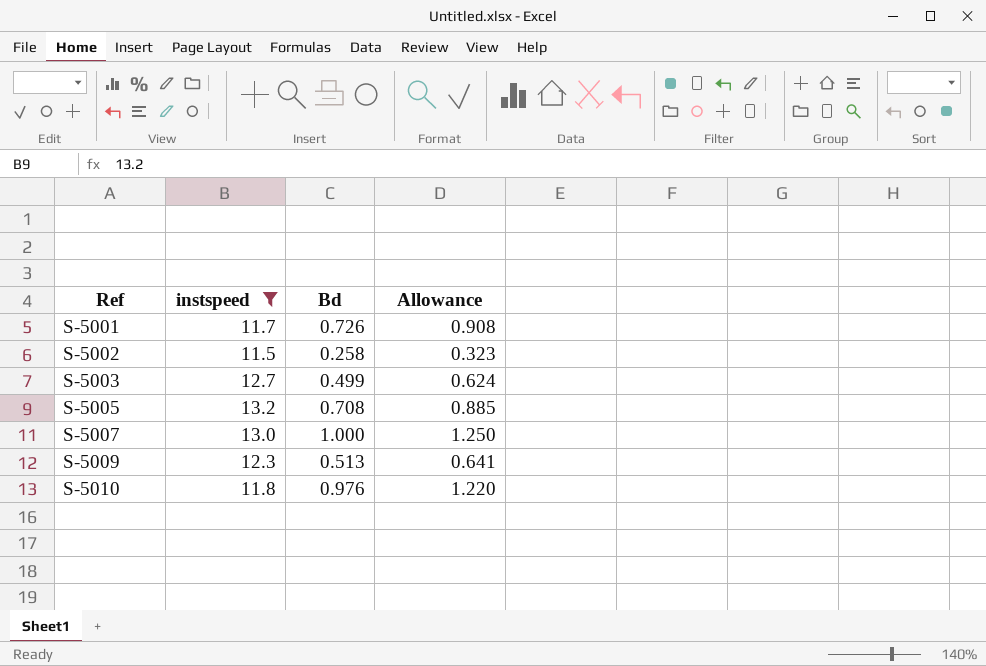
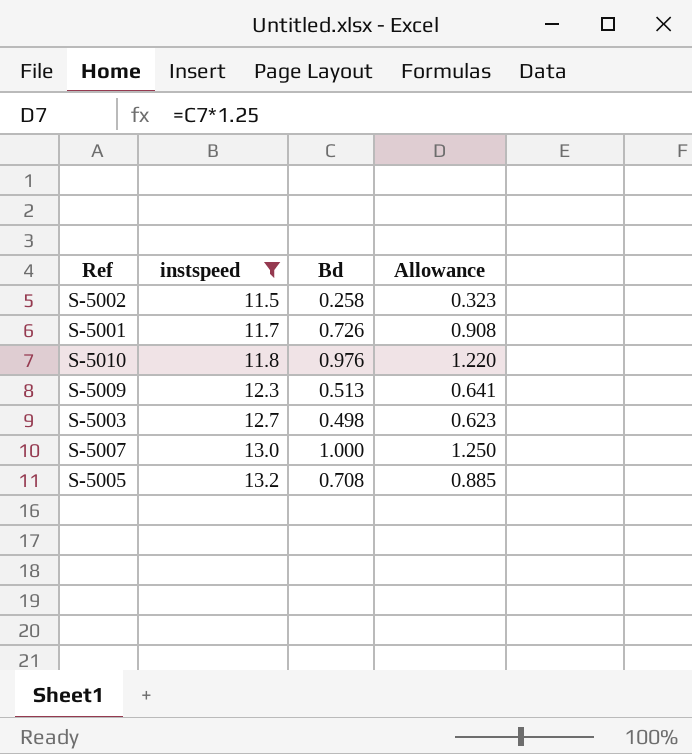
row order: Ref ascending -> instspeed ascending
S-5003 | Bd: 0.499 -> 0.498
S-5003 | Allowance: 0.624 -> 0.623

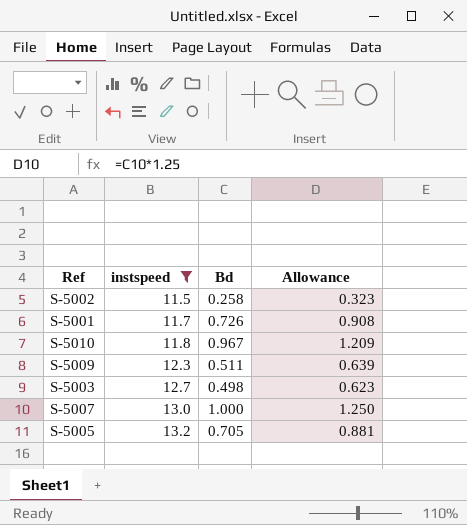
S-5010 | Bd: 0.976 -> 0.967
S-5010 | Allowance: 1.220 -> 1.209
S-5009 | Bd: 0.513 -> 0.511
S-5009 | Allowance: 0.641 -> 0.639
S-5005 | Bd: 0.708 -> 0.705
S-5005 | Allowance: 0.885 -> 0.881

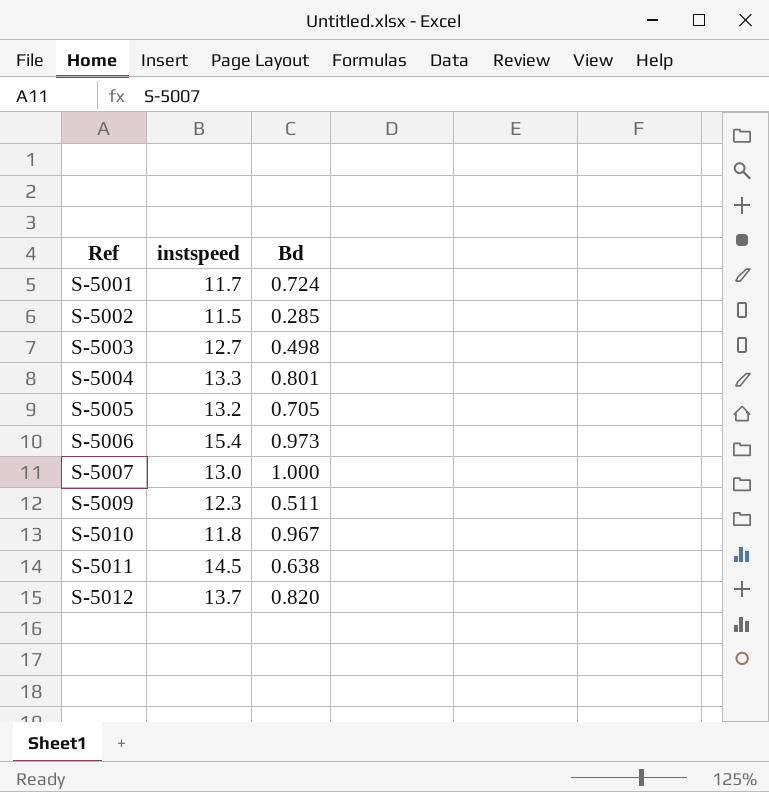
filter: instspeed <= 13.2 -> none
row order: instspeed ascending -> Ref ascending
column Allowance | formula: [Bd] * 1.25 -> none
S-5001 | Bd: 0.726 -> 0.724
S-5002 | Bd: 0.258 -> 0.285

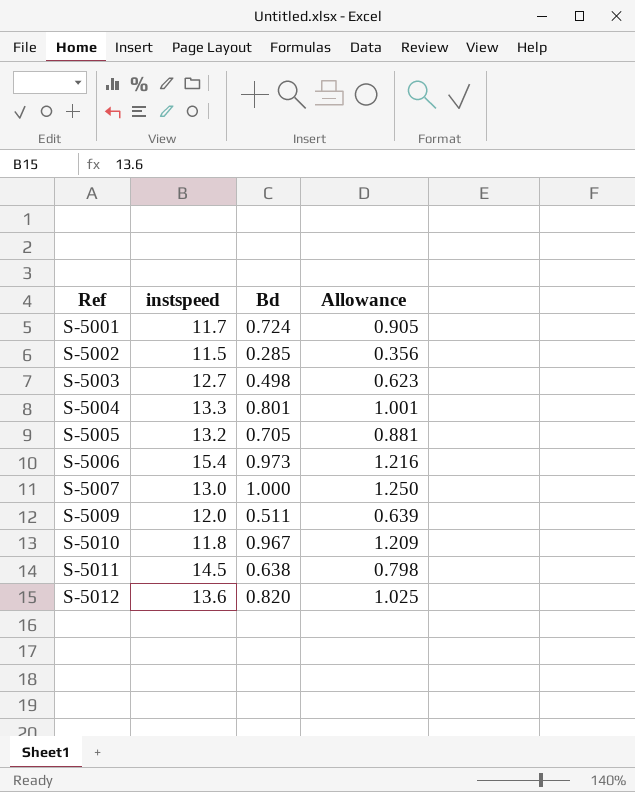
column Allowance | formula: none -> [Bd] * 1.25
S-5009 | instspeed: 12.3 -> 12.0
S-5012 | instspeed: 13.7 -> 13.6

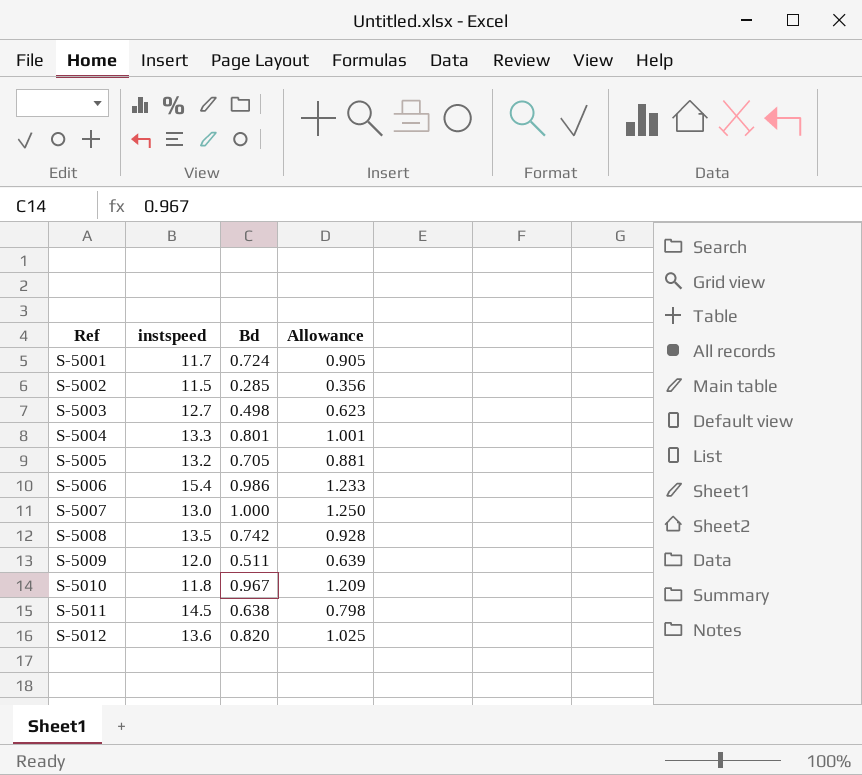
S-5006 | Bd: 0.973 -> 0.986
S-5006 | Allowance: 1.216 -> 1.233
row S-5008: none -> 13.5 | 0.742 | 0.928

